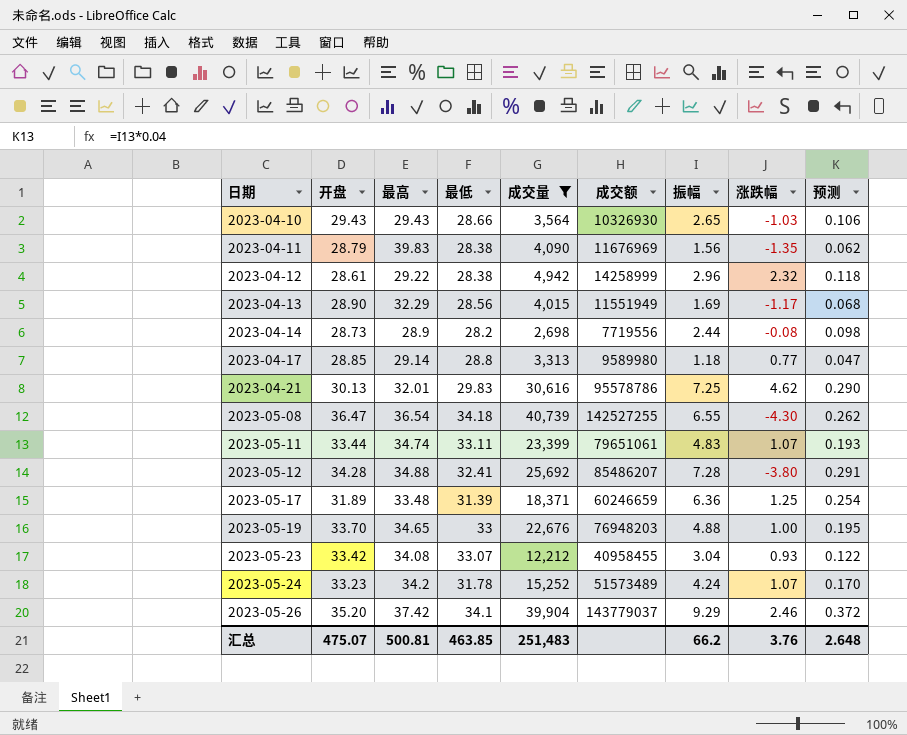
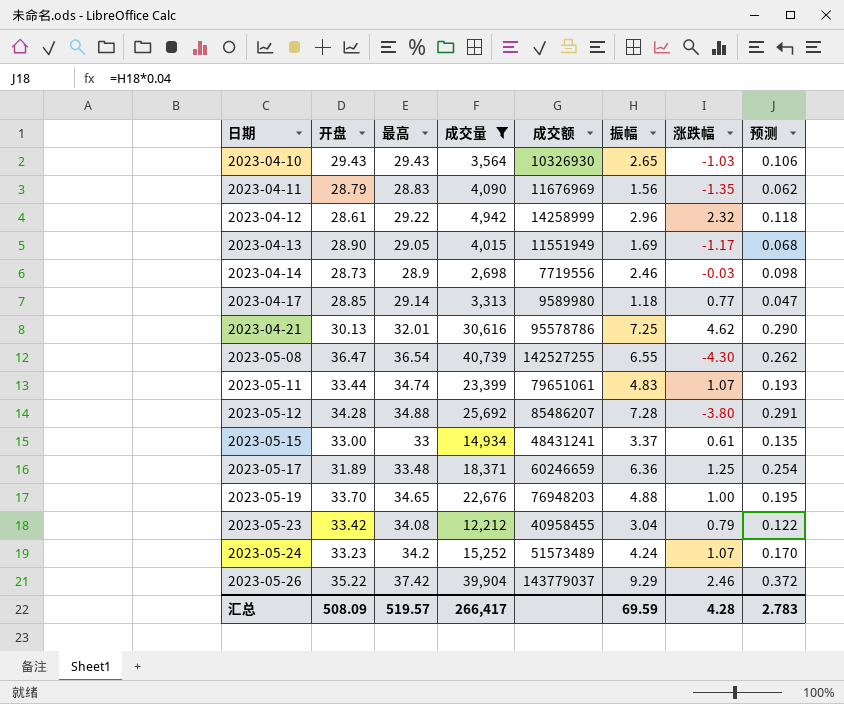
column 最低 | position: 4 -> none
2023-04-11 | 最高: 39.83 -> 28.83
2023-04-13 | 最高: 32.29 -> 29.05
2023-04-14 | 振幅: 2.44 -> 2.46
2023-04-14 | 涨跌幅: -0.08 -> -0.03
row 2023-05-15: none -> 33.00 | 33 | 14,934 | 48431241 | 3.37 | 0.61 | 0.135
2023-05-23 | 涨跌幅: 0.93 -> 0.79
2023-05-26 | 开盘: 35.20 -> 35.22
汇总 | 开盘: 475.07 -> 508.09
汇总 | 最高: 500.81 -> 519.57
汇总 | 成交量: 251,483 -> 266,417
汇总 | 振幅: 66.2 -> 69.59
汇总 | 涨跌幅: 3.76 -> 4.28
汇总 | 预测: 2.648 -> 2.783

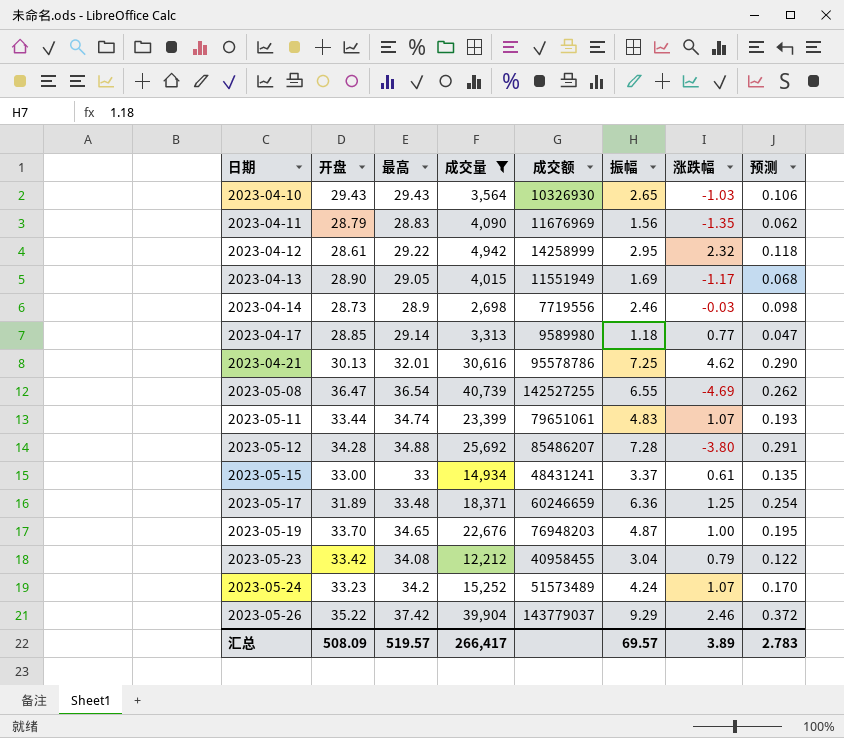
2023-04-12 | 振幅: 2.96 -> 2.95
2023-05-08 | 涨跌幅: -4.30 -> -4.69
2023-05-19 | 振幅: 4.88 -> 4.87
汇总 | 振幅: 69.59 -> 69.57
汇总 | 涨跌幅: 4.28 -> 3.89

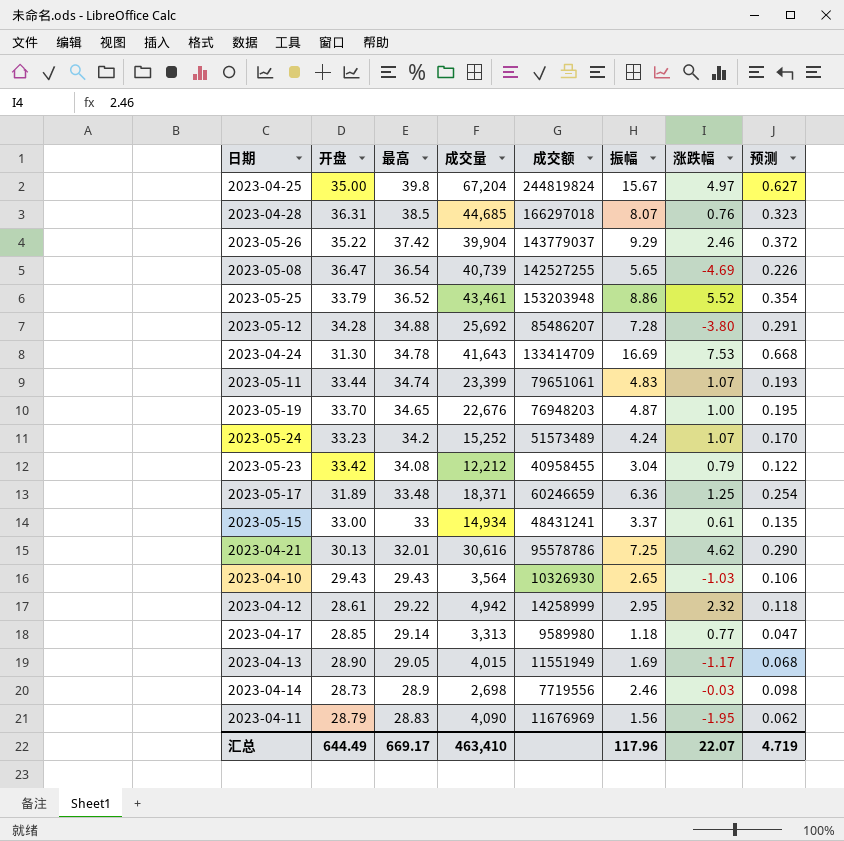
filter: 成交量 <= 40,739 -> none
row order: 日期 ascending -> 最高 descending
2023-05-08 | 振幅: 6.55 -> 5.65
2023-05-08 | 预测: 0.262 -> 0.226
2023-04-11 | 涨跌幅: -1.35 -> -1.95
汇总 | 开盘: 508.09 -> 644.49
汇总 | 最高: 519.57 -> 669.17
汇总 | 成交量: 266,417 -> 463,410
汇总 | 振幅: 69.57 -> 117.96
汇总 | 涨跌幅: 3.89 -> 22.07
汇总 | 预测: 2.783 -> 4.719

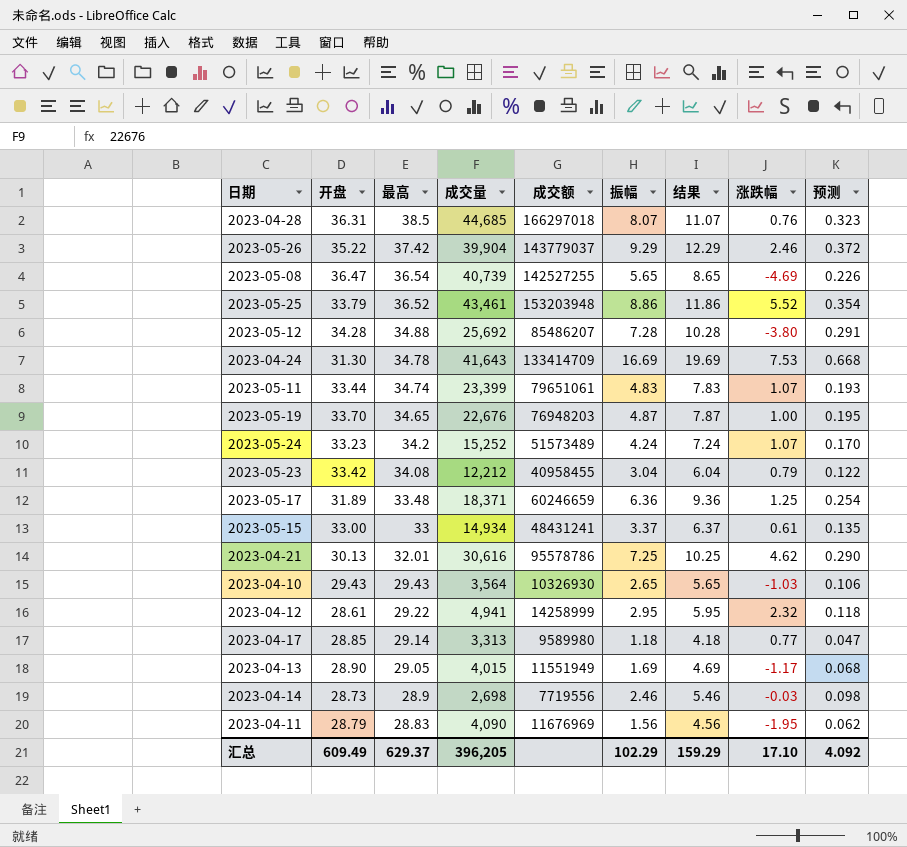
column 结果 | formula: none -> [振幅] + 3
row 2023-04-25: 35.00 | 39.8 | 67,204 | 244819824 | 15.67 | 4.97 | 0.627 -> none
2023-04-12 | 成交量: 4,942 -> 4,941
汇总 | 开盘: 644.49 -> 609.49
汇总 | 最高: 669.17 -> 629.37
汇总 | 成交量: 463,410 -> 396,205
汇总 | 振幅: 117.96 -> 102.29
汇总 | 涨跌幅: 22.07 -> 17.10
汇总 | 预测: 4.719 -> 4.092

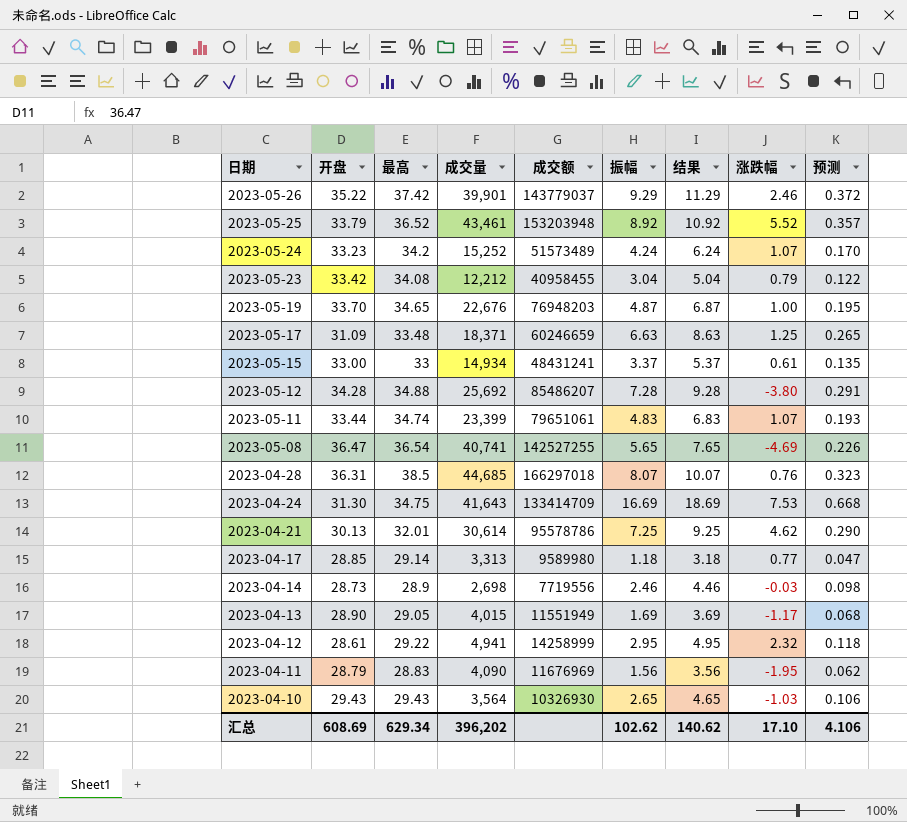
row order: 最高 descending -> 日期 descending
column 结果 | formula: [振幅] + 3 -> [振幅] + 2
2023-05-26 | 成交量: 39,904 -> 39,901
2023-05-25 | 振幅: 8.86 -> 8.92
2023-05-25 | 预测: 0.354 -> 0.357
2023-05-17 | 开盘: 31.89 -> 31.09
2023-05-17 | 振幅: 6.36 -> 6.63
2023-05-17 | 预测: 0.254 -> 0.265
2023-05-08 | 成交量: 40,739 -> 40,741
2023-04-24 | 最高: 34.78 -> 34.75
2023-04-21 | 成交量: 30,616 -> 30,614
汇总 | 开盘: 609.49 -> 608.69
汇总 | 最高: 629.37 -> 629.34
汇总 | 成交量: 396,205 -> 396,202
汇总 | 振幅: 102.29 -> 102.62
汇总 | 结果: 159.29 -> 140.62
汇总 | 预测: 4.092 -> 4.106

